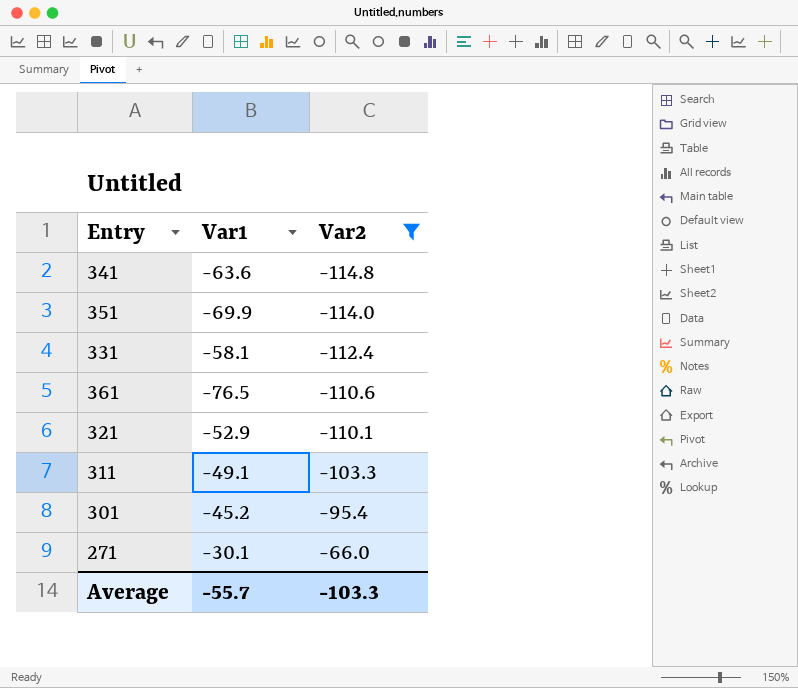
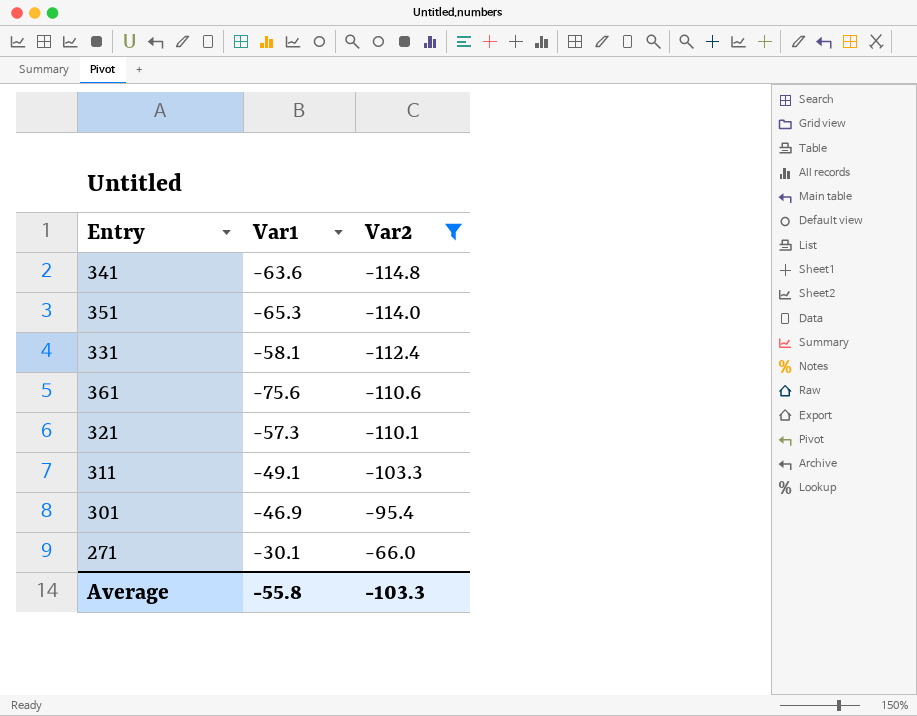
351 | Var1: -69.9 -> -65.3
361 | Var1: -76.5 -> -75.6
321 | Var1: -52.9 -> -57.3
301 | Var1: -45.2 -> -46.9
Average | Var1: -55.7 -> -55.8

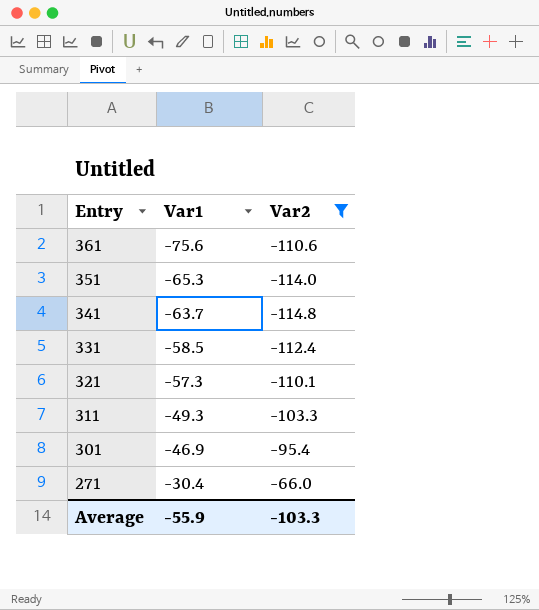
row order: Var2 ascending -> Entry descending
341 | Var1: -63.6 -> -63.7
331 | Var1: -58.1 -> -58.5
311 | Var1: -49.1 -> -49.3
271 | Var1: -30.1 -> -30.4
Average | Var1: -55.8 -> -55.9

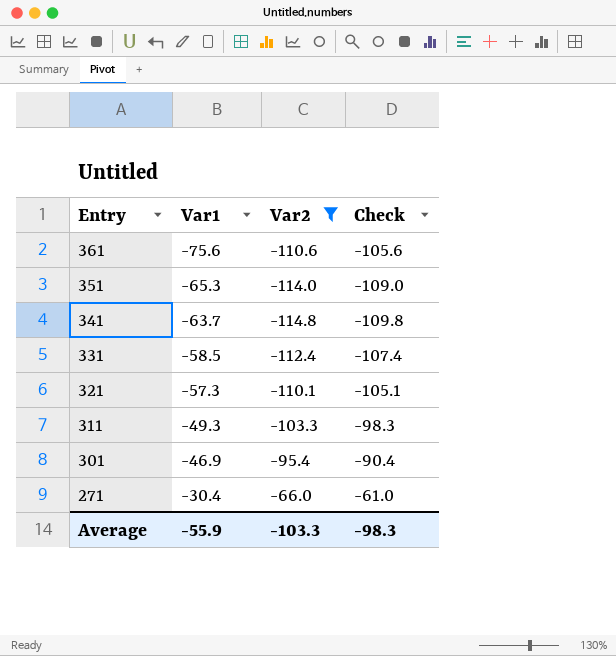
column Check | formula: none -> [Var2] + 5

